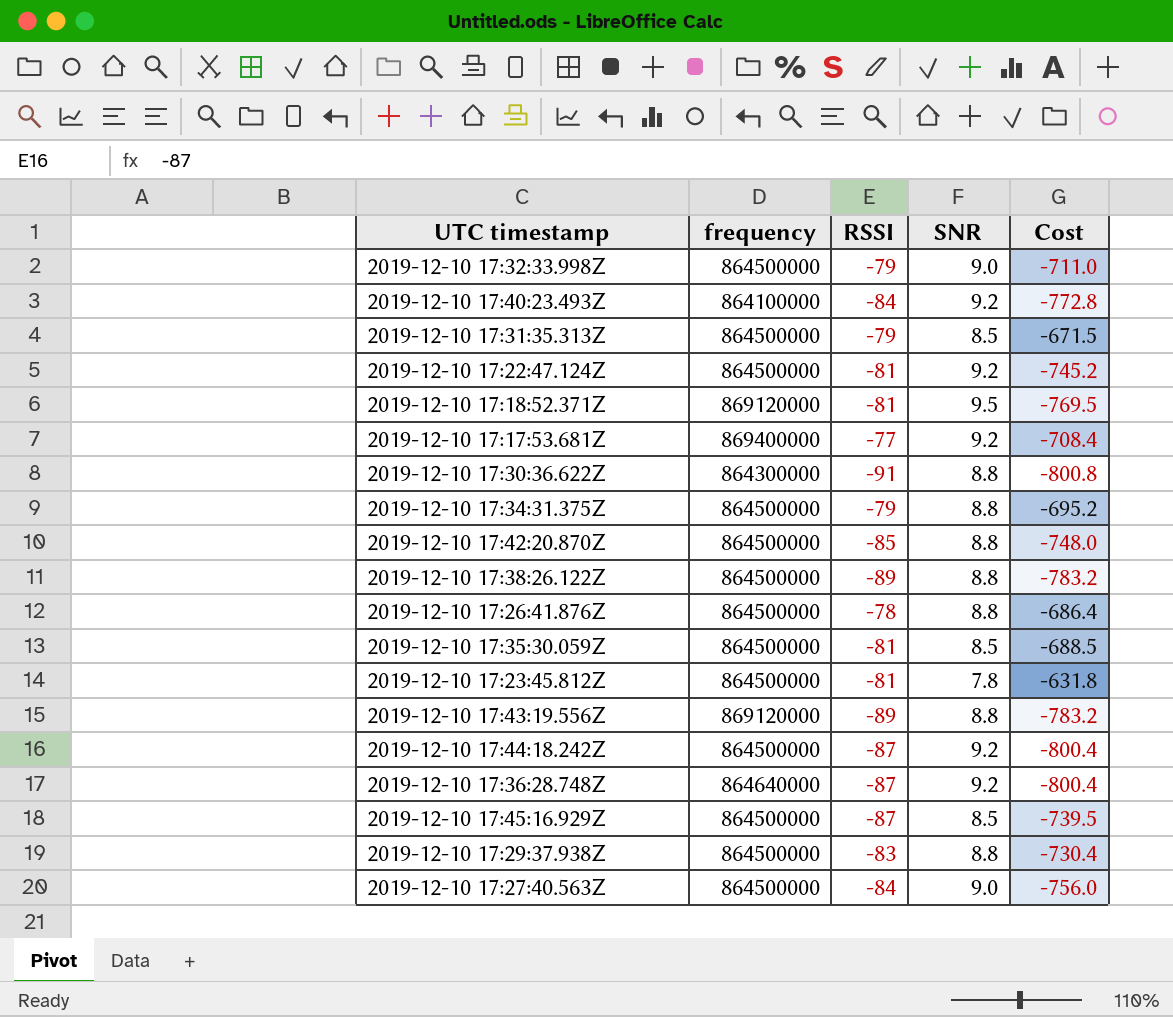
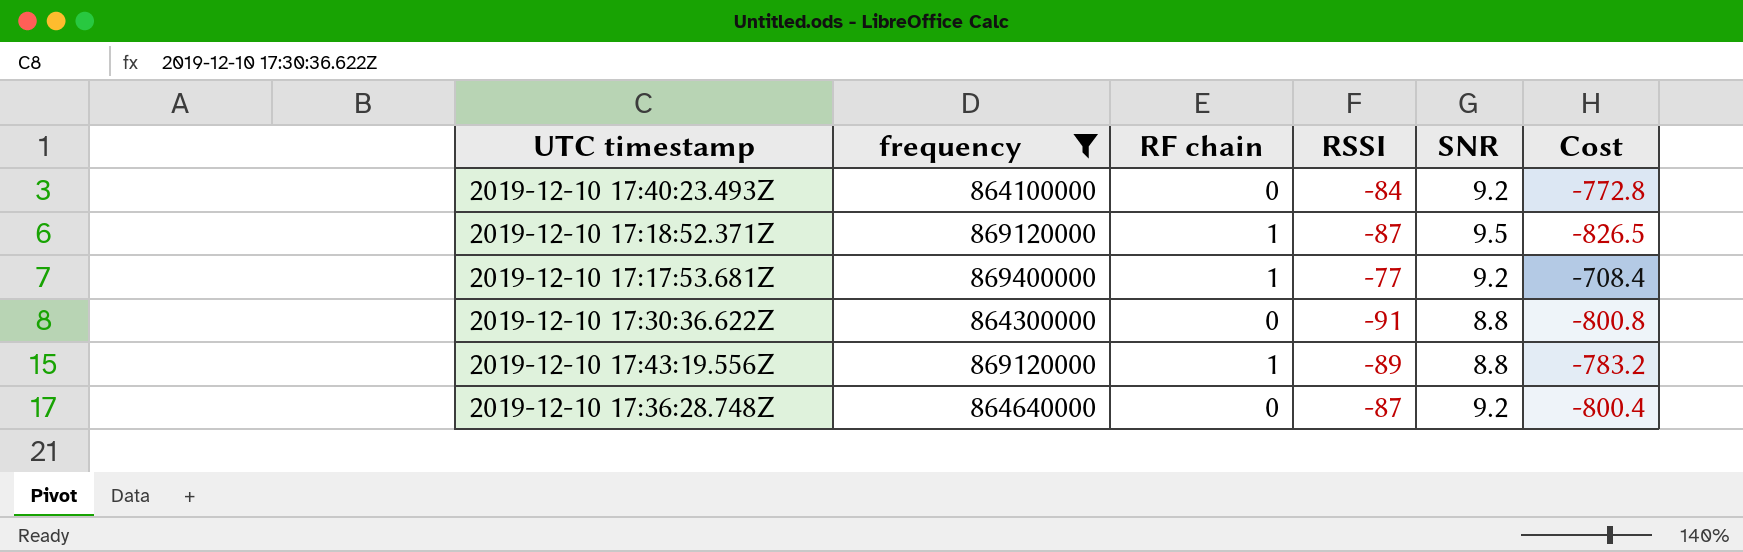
filter: none -> frequency != 864500000
column RF chain | position: none -> 3
2019-12-10 17:18:52.371Z | RSSI: -81 -> -87
2019-12-10 17:18:52.371Z | Cost: -769.5 -> -826.5

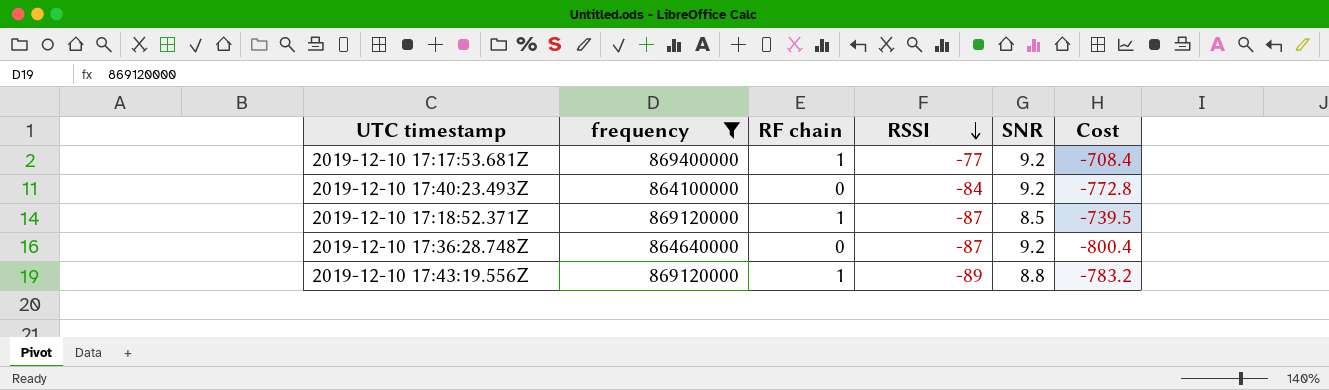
row order: none -> RSSI descending
row 2019-12-10 17:30:36.622Z: 864300000 | 0 | -91 | 8.8 | -800.8 -> none
2019-12-10 17:18:52.371Z | SNR: 9.5 -> 8.5
2019-12-10 17:18:52.371Z | Cost: -826.5 -> -739.5

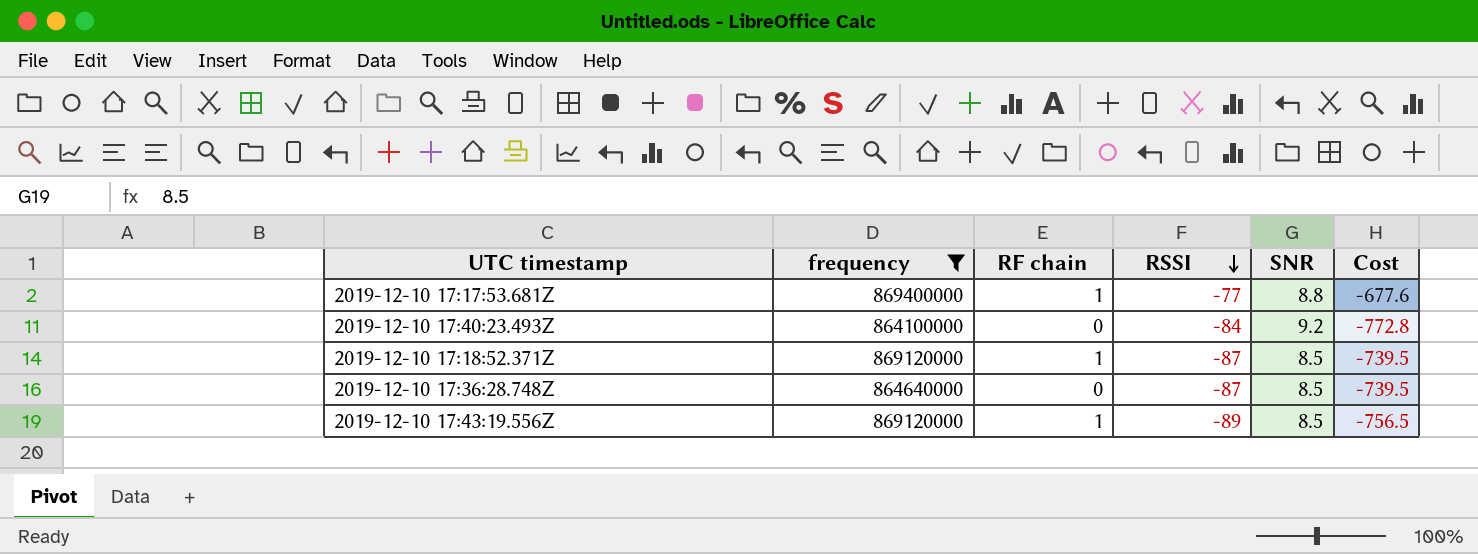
2019-12-10 17:17:53.681Z | SNR: 9.2 -> 8.8
2019-12-10 17:17:53.681Z | Cost: -708.4 -> -677.6
2019-12-10 17:36:28.748Z | SNR: 9.2 -> 8.5
2019-12-10 17:36:28.748Z | Cost: -800.4 -> -739.5
2019-12-10 17:43:19.556Z | SNR: 8.8 -> 8.5
2019-12-10 17:43:19.556Z | Cost: -783.2 -> -756.5

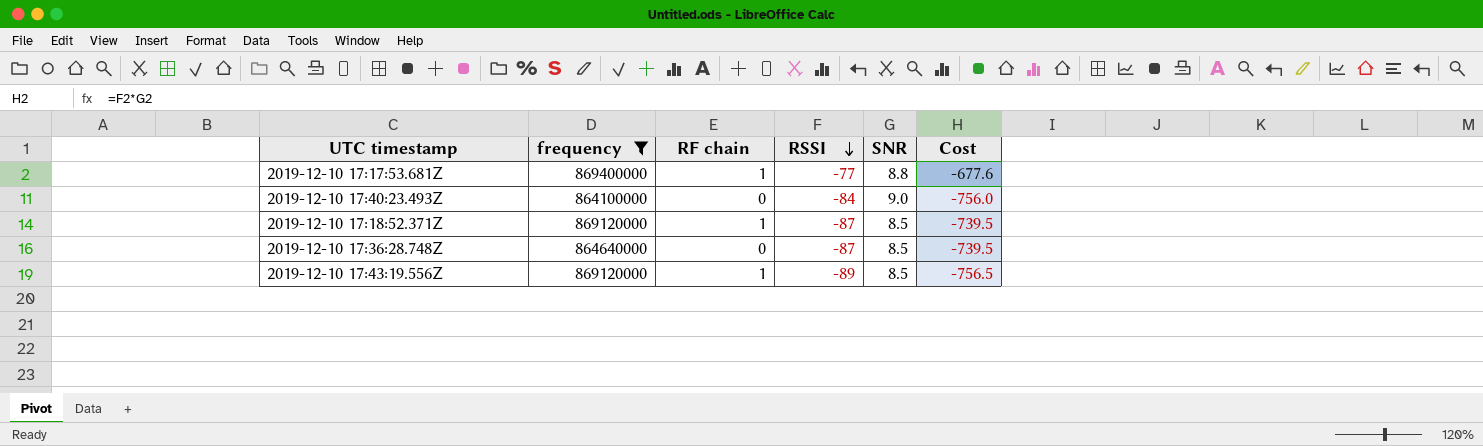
2019-12-10 17:40:23.493Z | SNR: 9.2 -> 9.0
2019-12-10 17:40:23.493Z | Cost: -772.8 -> -756.0

